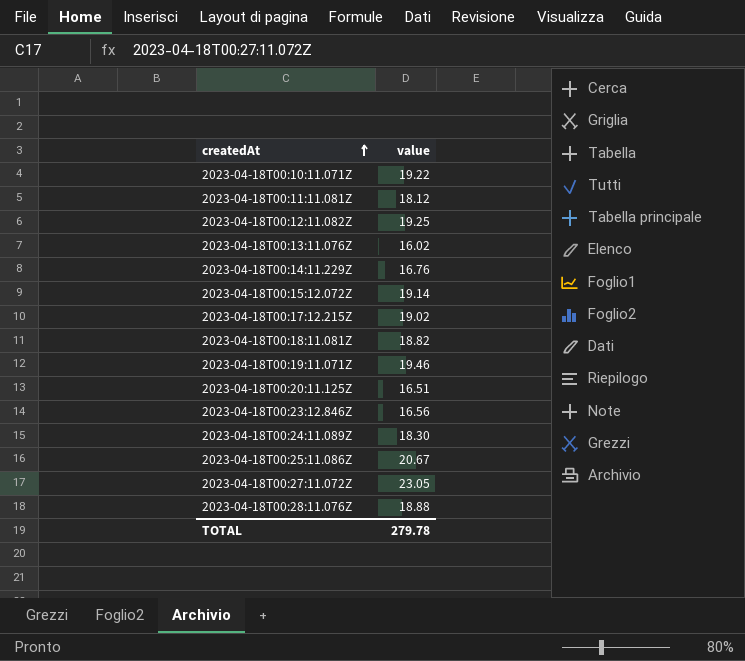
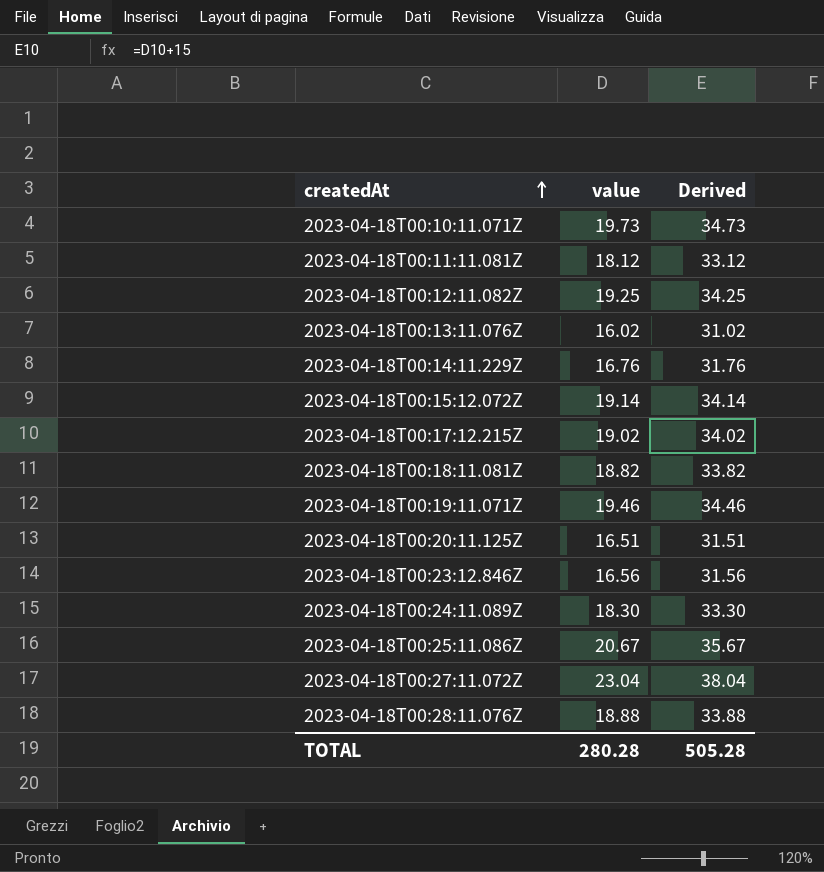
column Derived | formula: none -> [value] + 15
2023-04-18T00:10:11.071Z | value: 19.22 -> 19.73
2023-04-18T00:27:11.072Z | value: 23.05 -> 23.04
TOTAL | value: 279.78 -> 280.28

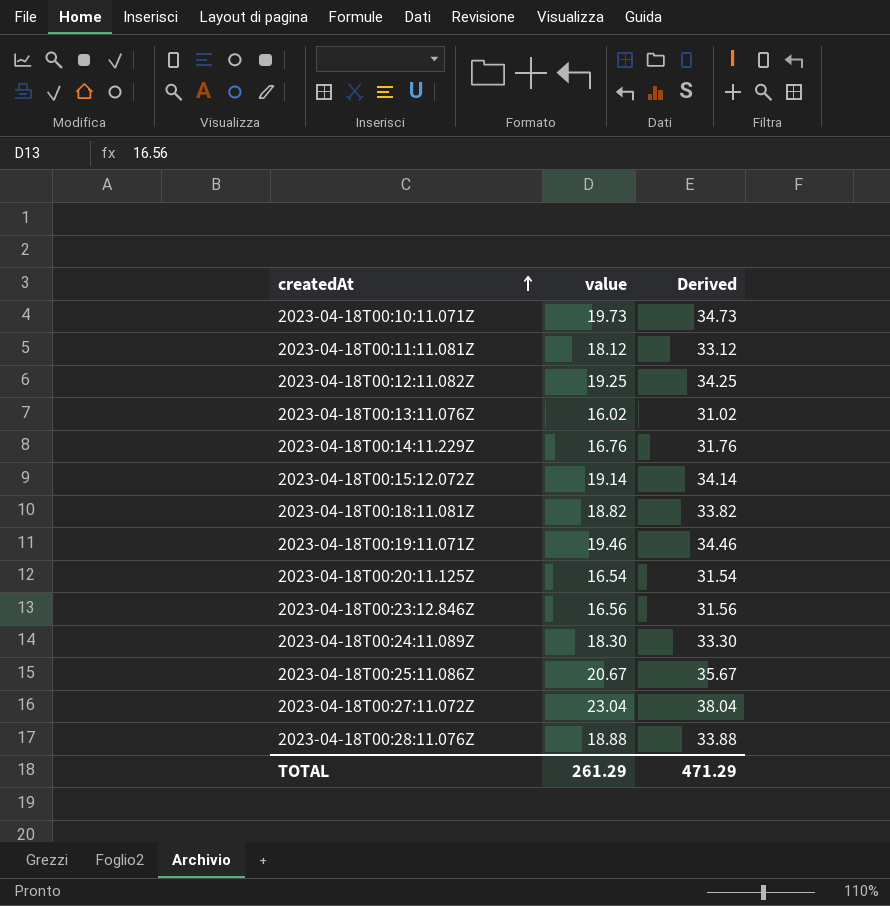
row 2023-04-18T00:17:12.215Z: 19.02 | 34.02 -> none
2023-04-18T00:20:11.125Z | value: 16.51 -> 16.54
2023-04-18T00:20:11.125Z | Derived: 31.51 -> 31.54
TOTAL | value: 280.28 -> 261.29
TOTAL | Derived: 505.28 -> 471.29

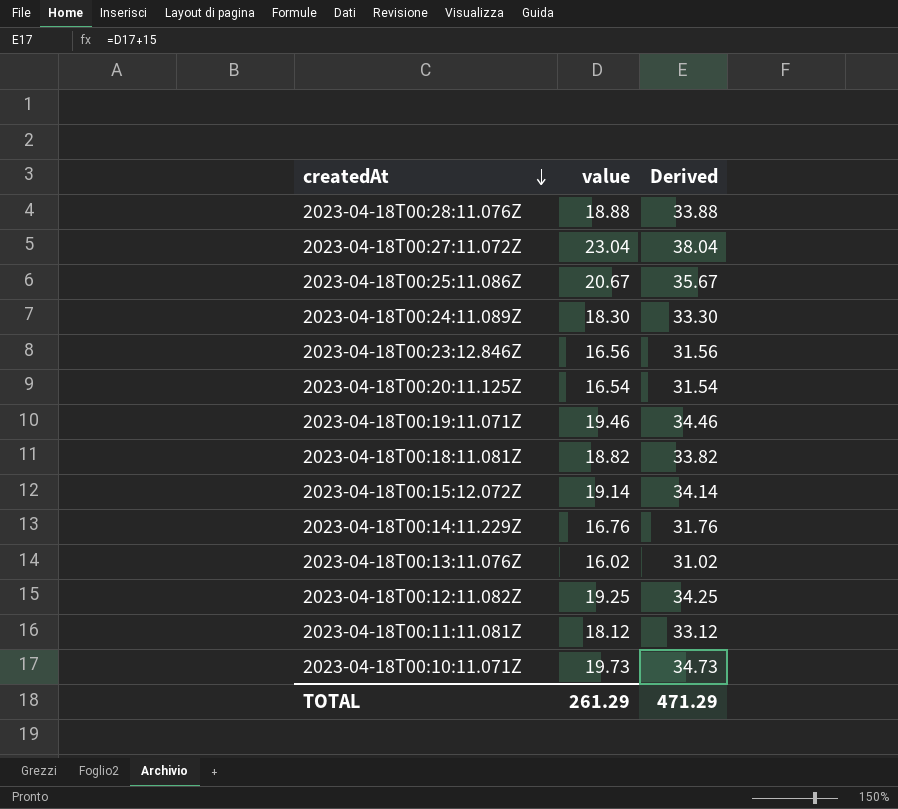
row order: createdAt ascending -> createdAt descending

